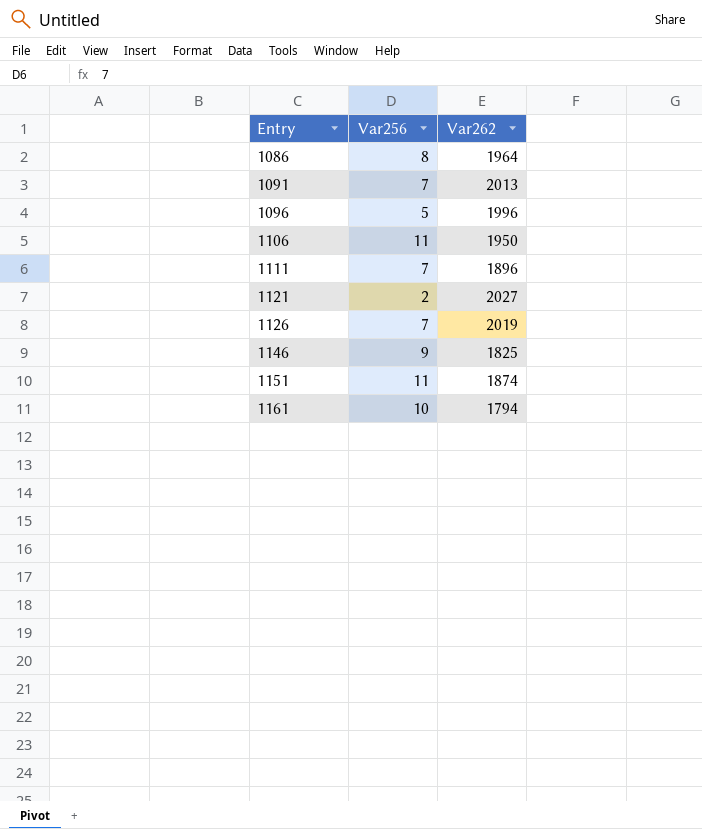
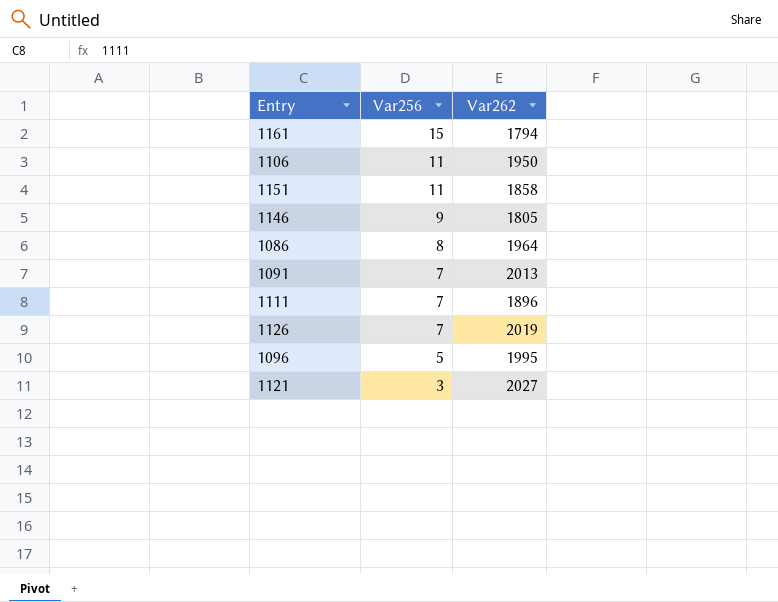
row order: Entry ascending -> Var256 descending
1161 | Var256: 10 -> 15
1151 | Var262: 1874 -> 1858
1146 | Var262: 1825 -> 1805
1096 | Var262: 1996 -> 1995
1121 | Var256: 2 -> 3

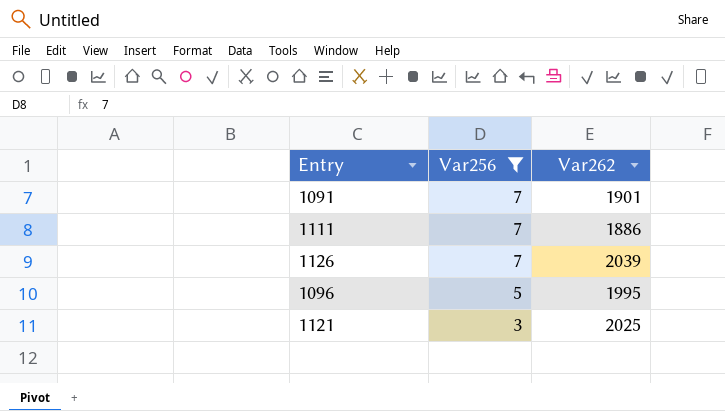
filter: none -> Var256 <= 7
1091 | Var262: 2013 -> 1901
1111 | Var262: 1896 -> 1886
1126 | Var262: 2019 -> 2039
1121 | Var262: 2027 -> 2025

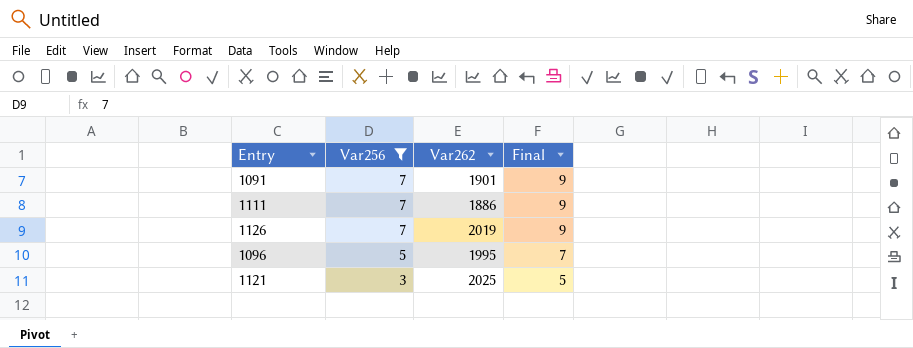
column Final | formula: none -> [Var256] + 2
1126 | Var262: 2039 -> 2019

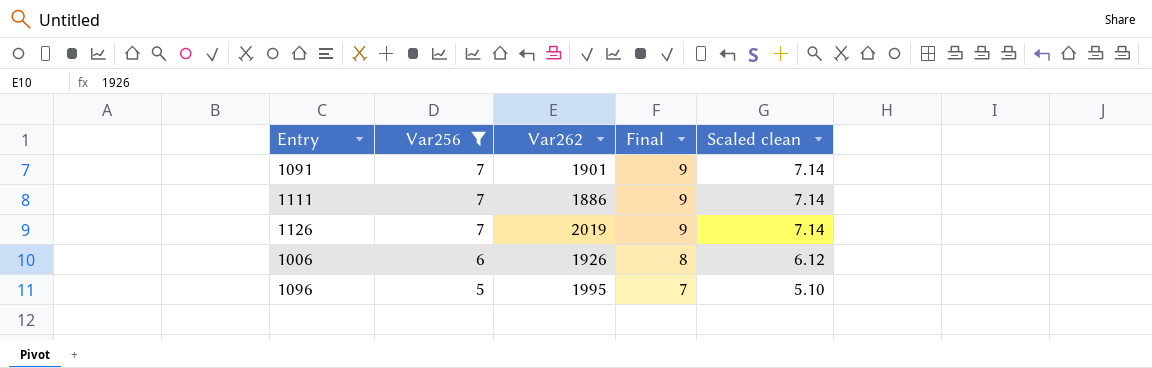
column Scaled clean | formula: none -> [Var256] * 1.02
row 1121: 3 | 2025 | 5 -> none
row 1006: none -> 6 | 1926 | 8 | 6.12

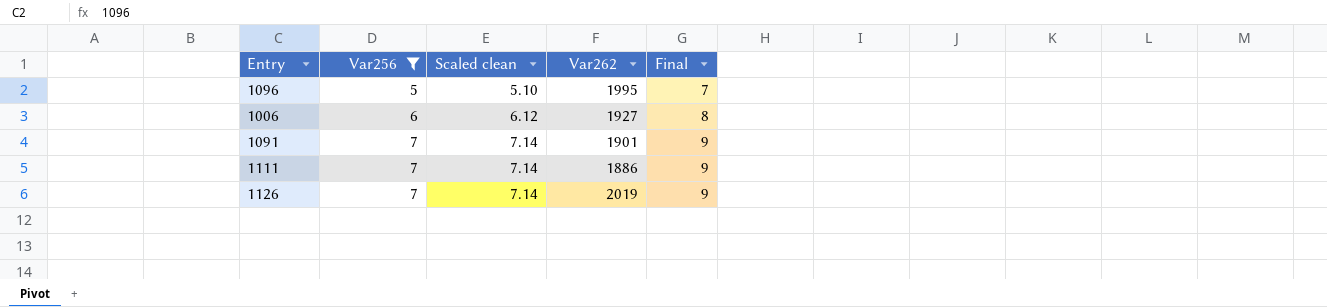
row order: Var256 descending -> Var256 ascending
column Scaled clean | position: 5 -> 3
1006 | Var262: 1926 -> 1927

